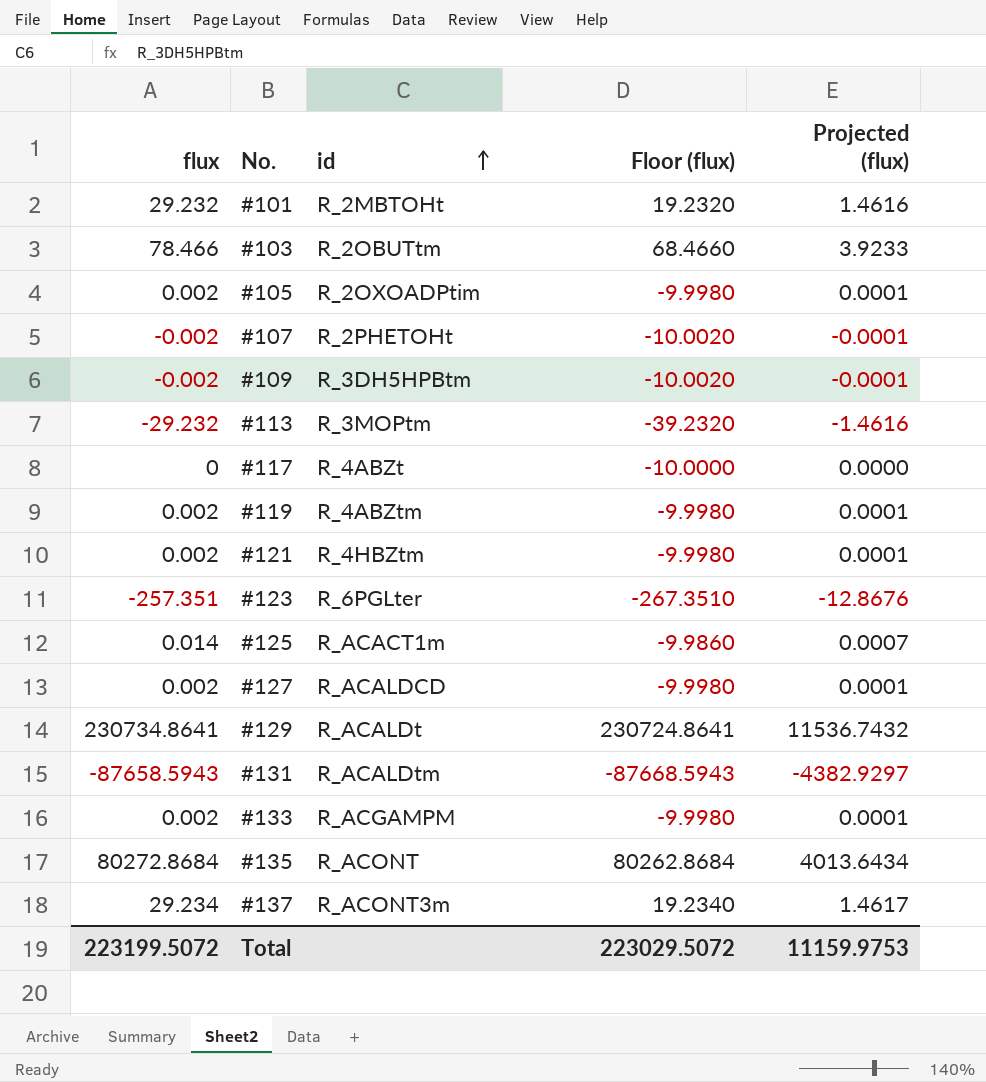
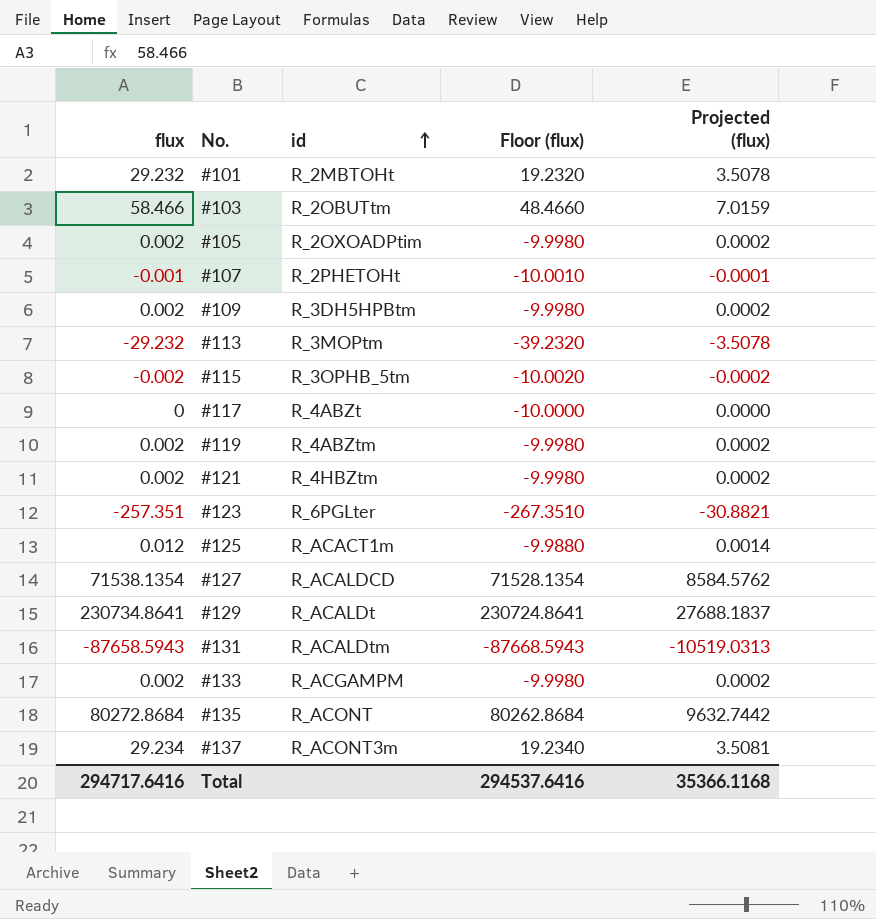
column Projected (flux) | formula: [flux] * 0.05 -> [flux] * 0.12
#103 | flux: 78.466 -> 58.466
#103 | Floor (flux): 68.4660 -> 48.4660
#107 | flux: -0.002 -> -0.001
#107 | Floor (flux): -10.0020 -> -10.0010
#109 | flux: -0.002 -> 0.002
#109 | Floor (flux): -10.0020 -> -9.9980
row #115: none -> -0.002 | R_3OPHB_5tm | -10.0020 | -0.0002
#125 | flux: 0.014 -> 0.012
#125 | Floor (flux): -9.9860 -> -9.9880
#127 | flux: 0.002 -> 71538.1354
#127 | Floor (flux): -9.9980 -> 71528.1354
Total | flux: 223199.5072 -> 294717.6416
Total | Floor (flux): 223029.5072 -> 294537.6416
Total | Projected (flux): 11159.9753 -> 35366.1168

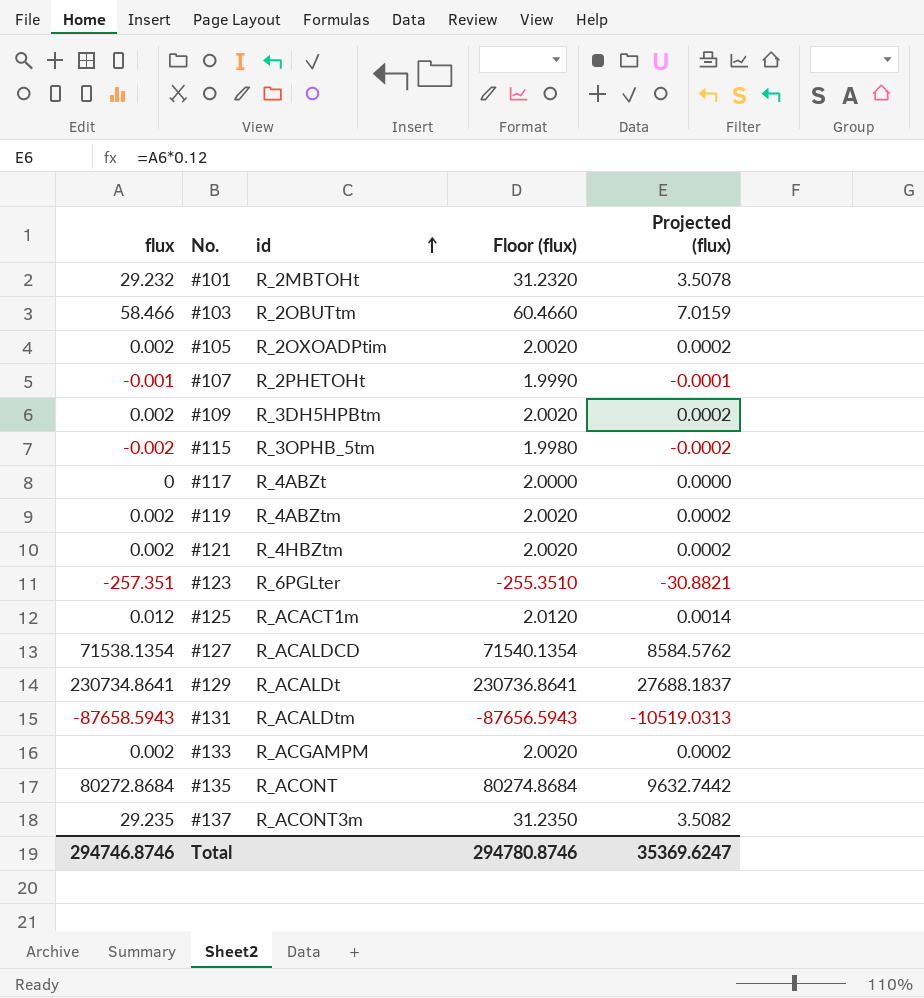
column Floor (flux) | formula: [flux] - 10 -> [flux] + 2
row #113: -29.232 | R_3MOPtm | -39.2320 | -3.5078 -> none
#137 | flux: 29.234 -> 29.235
#137 | Projected (flux): 3.5081 -> 3.5082
Total | flux: 294717.6416 -> 294746.8746
Total | Floor (flux): 294537.6416 -> 294780.8746
Total | Projected (flux): 35366.1168 -> 35369.6247

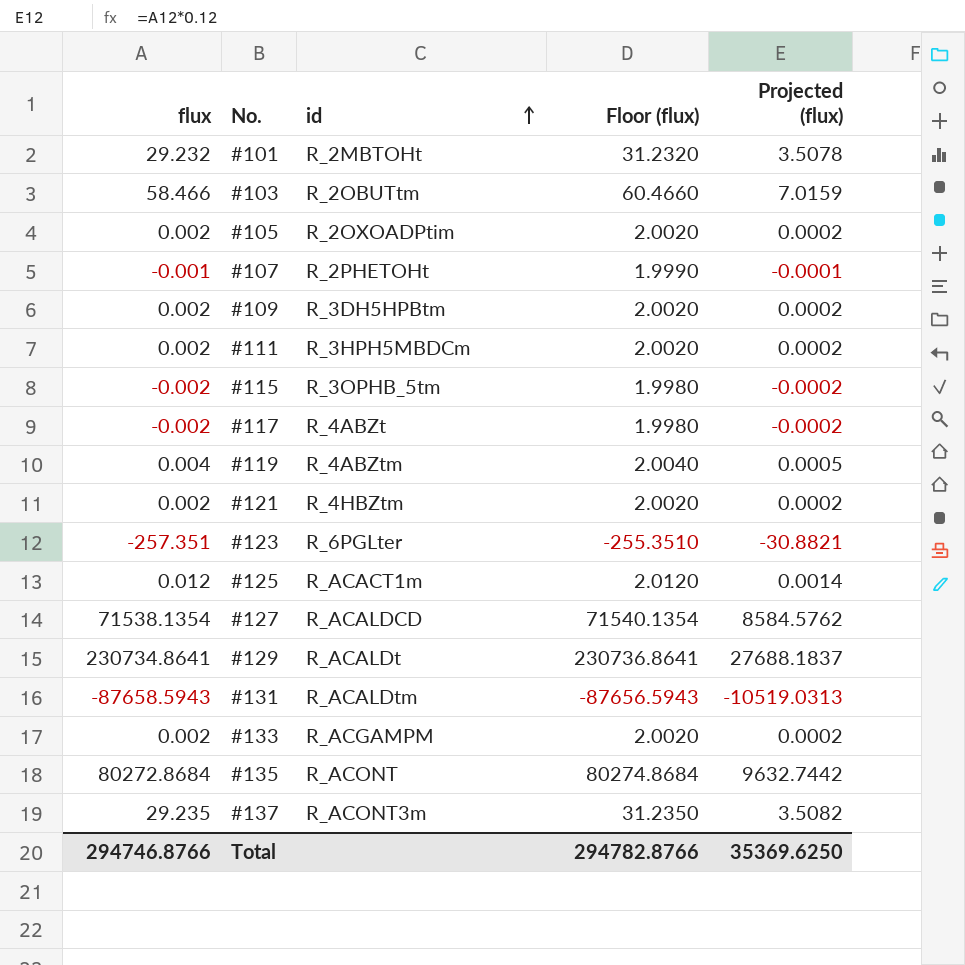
row #111: none -> 0.002 | R_3HPH5MBDCm | 2.0020 | 0.0002
#117 | flux: 0 -> -0.002
#117 | Floor (flux): 2.0000 -> 1.9980
#117 | Projected (flux): 0.0000 -> -0.0002
#119 | flux: 0.002 -> 0.004
#119 | Floor (flux): 2.0020 -> 2.0040
#119 | Projected (flux): 0.0002 -> 0.0005
Total | flux: 294746.8746 -> 294746.8766
Total | Floor (flux): 294780.8746 -> 294782.8766
Total | Projected (flux): 35369.6247 -> 35369.6250

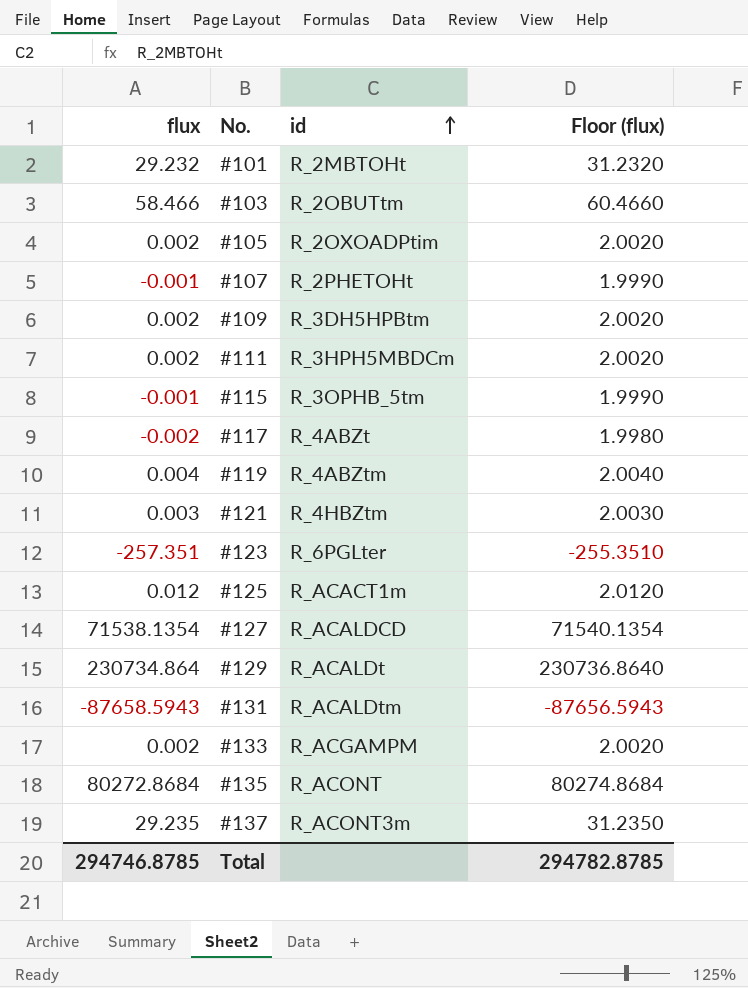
column Projected (flux) | formula: [flux] * 0.12 -> none
#115 | flux: -0.002 -> -0.001
#115 | Floor (flux): 1.9980 -> 1.9990
#121 | flux: 0.002 -> 0.003
#121 | Floor (flux): 2.0020 -> 2.0030
#129 | flux: 230734.8641 -> 230734.864
#129 | Floor (flux): 230736.8641 -> 230736.8640
Total | flux: 294746.8766 -> 294746.8785
Total | Floor (flux): 294782.8766 -> 294782.8785

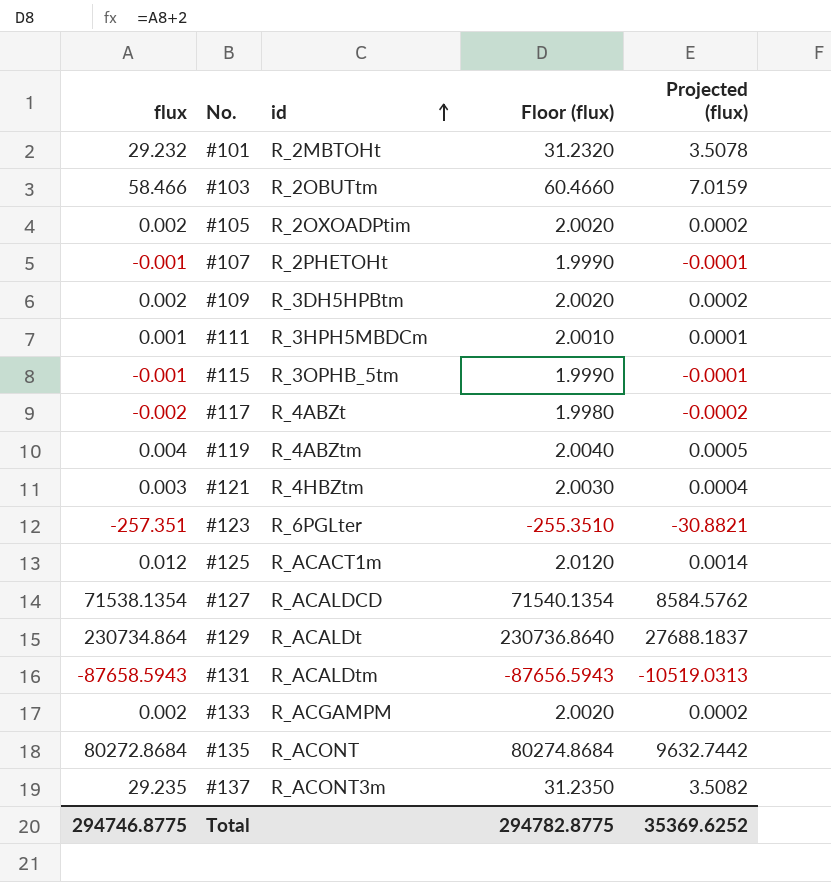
column Projected (flux) | formula: none -> [flux] * 0.12
#111 | flux: 0.002 -> 0.001
#111 | Floor (flux): 2.0020 -> 2.0010
Total | flux: 294746.8785 -> 294746.8775
Total | Floor (flux): 294782.8785 -> 294782.8775

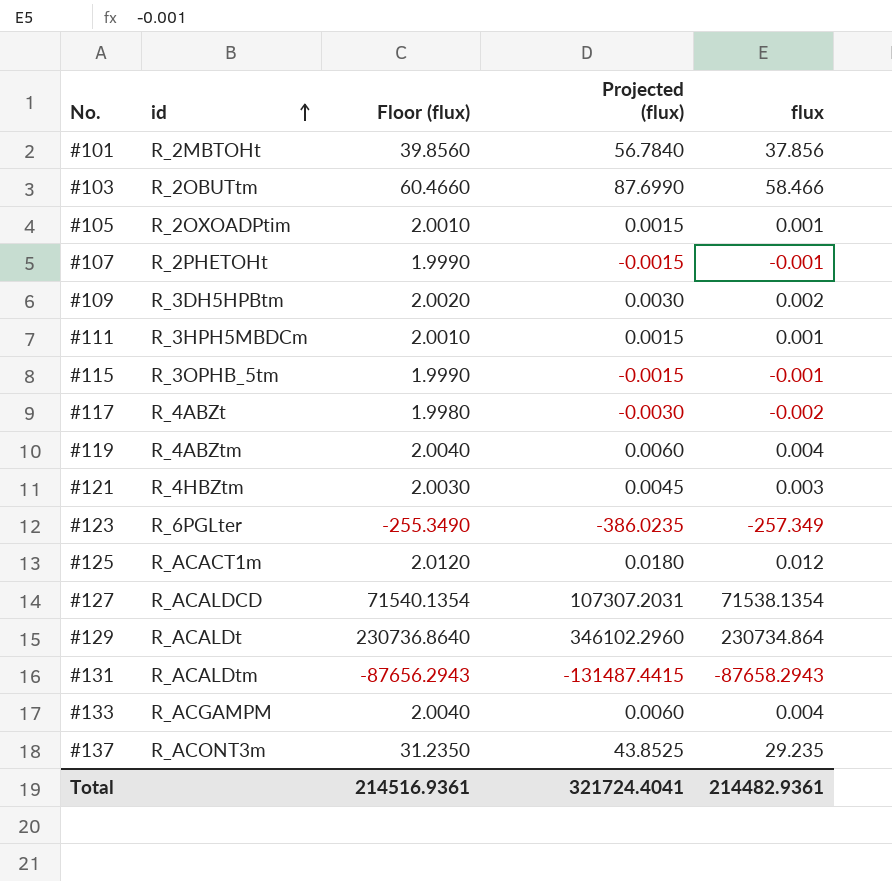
column Projected (flux) | formula: [flux] * 0.12 -> [flux] * 1.5
column flux | position: 1 -> 5
row #135: 80272.8684 | R_ACONT | 80274.8684 | 9632.7442 -> none
#101 | Floor (flux): 31.2320 -> 39.8560
#101 | flux: 29.232 -> 37.856
#105 | Floor (flux): 2.0020 -> 2.0010
#105 | flux: 0.002 -> 0.001
#123 | Floor (flux): -255.3510 -> -255.3490
#123 | flux: -257.351 -> -257.349
#131 | Floor (flux): -87656.5943 -> -87656.2943
#131 | flux: -87658.5943 -> -87658.2943
#133 | Floor (flux): 2.0020 -> 2.0040
#133 | flux: 0.002 -> 0.004
Total | Floor (flux): 294782.8775 -> 214516.9361
Total | Projected (flux): 35369.6252 -> 321724.4041
Total | flux: 294746.8775 -> 214482.9361

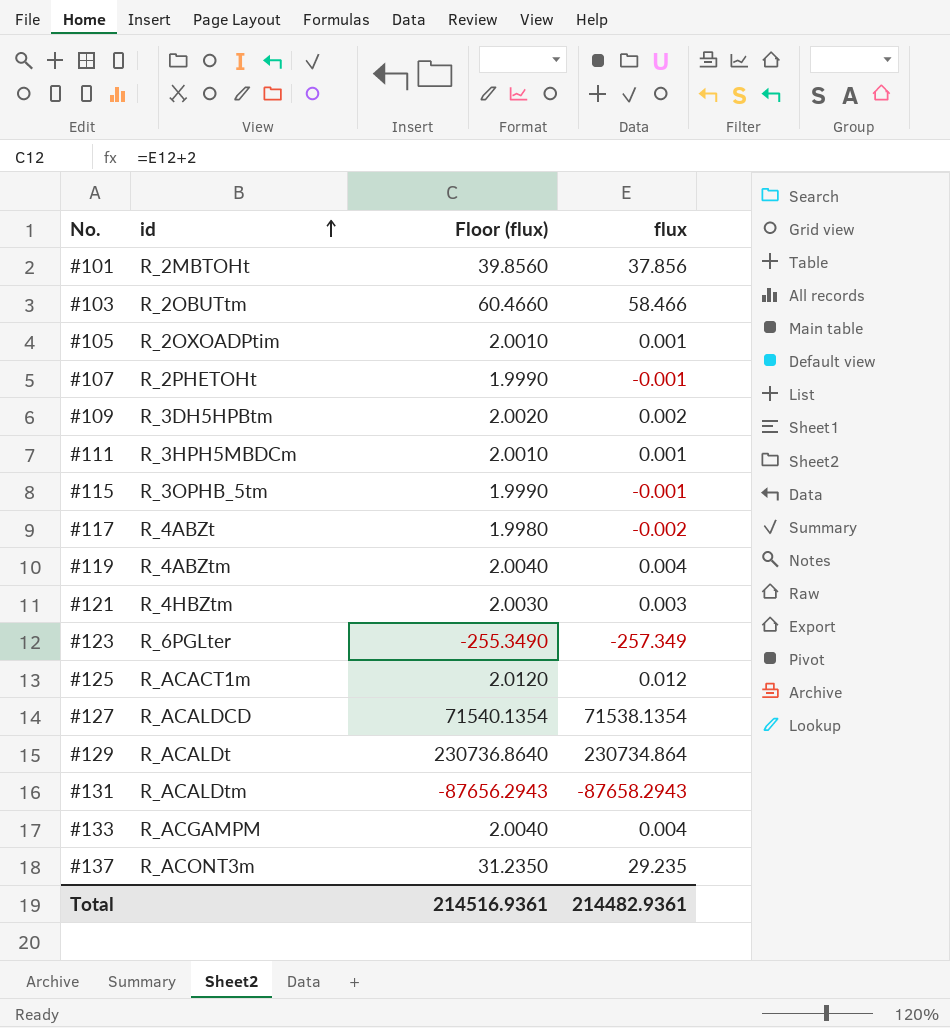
column Projected (flux) | formula: [flux] * 1.5 -> none

